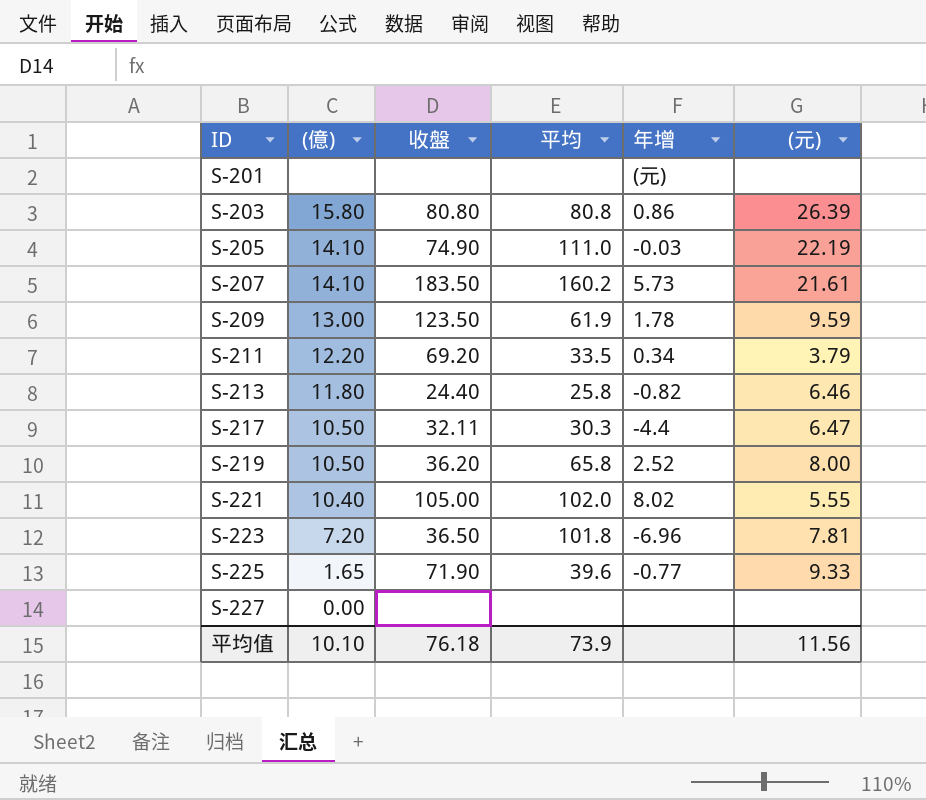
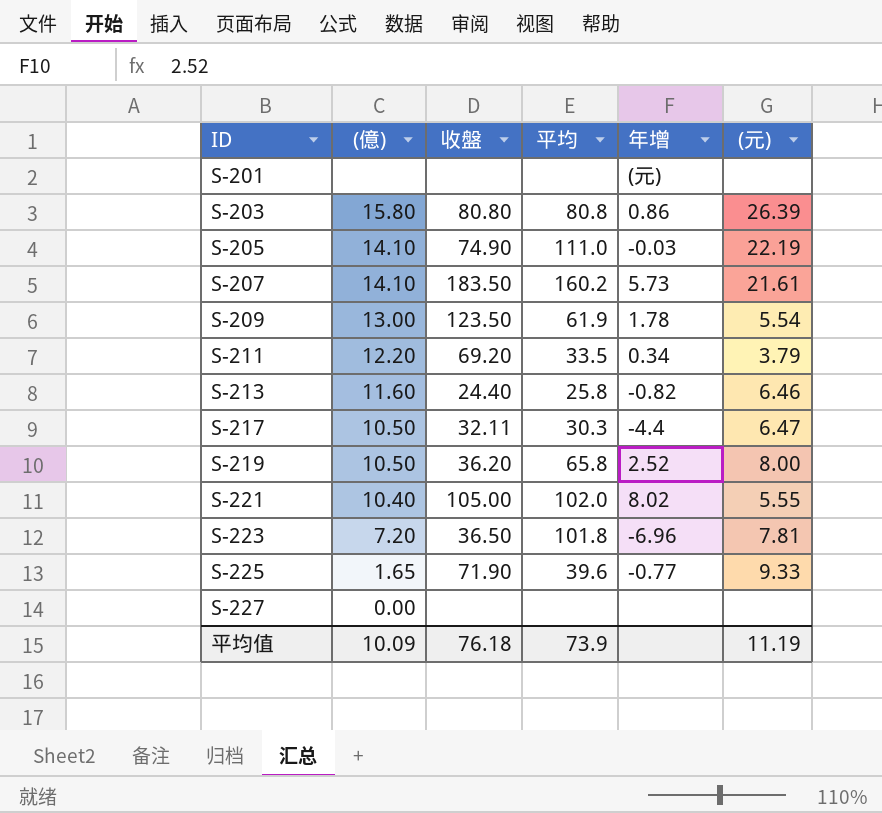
S-209 | (元): 9.59 -> 5.54
S-213 | (億): 11.80 -> 11.60
平均值 | (億): 10.10 -> 10.09
平均值 | (元): 11.56 -> 11.19

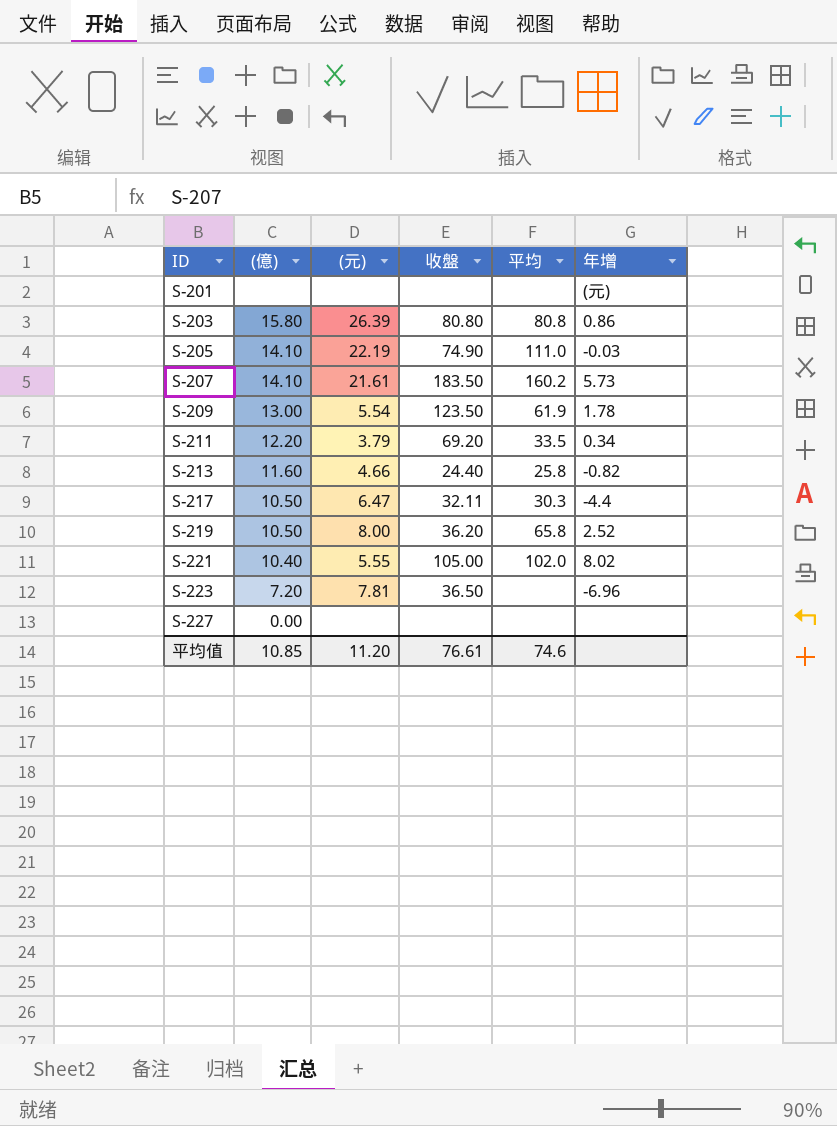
column (元) | position: 6 -> 3
row S-225: 1.65 | 71.90 | 39.6 | -0.77 | 9.33 -> none
S-213 | (元): 6.46 -> 4.66
S-223 | 平均: 101.8 -> none
平均值 | (億): 10.09 -> 10.85
平均值 | (元): 11.19 -> 11.20
平均值 | 收盤: 76.18 -> 76.61
平均值 | 平均: 73.9 -> 74.6

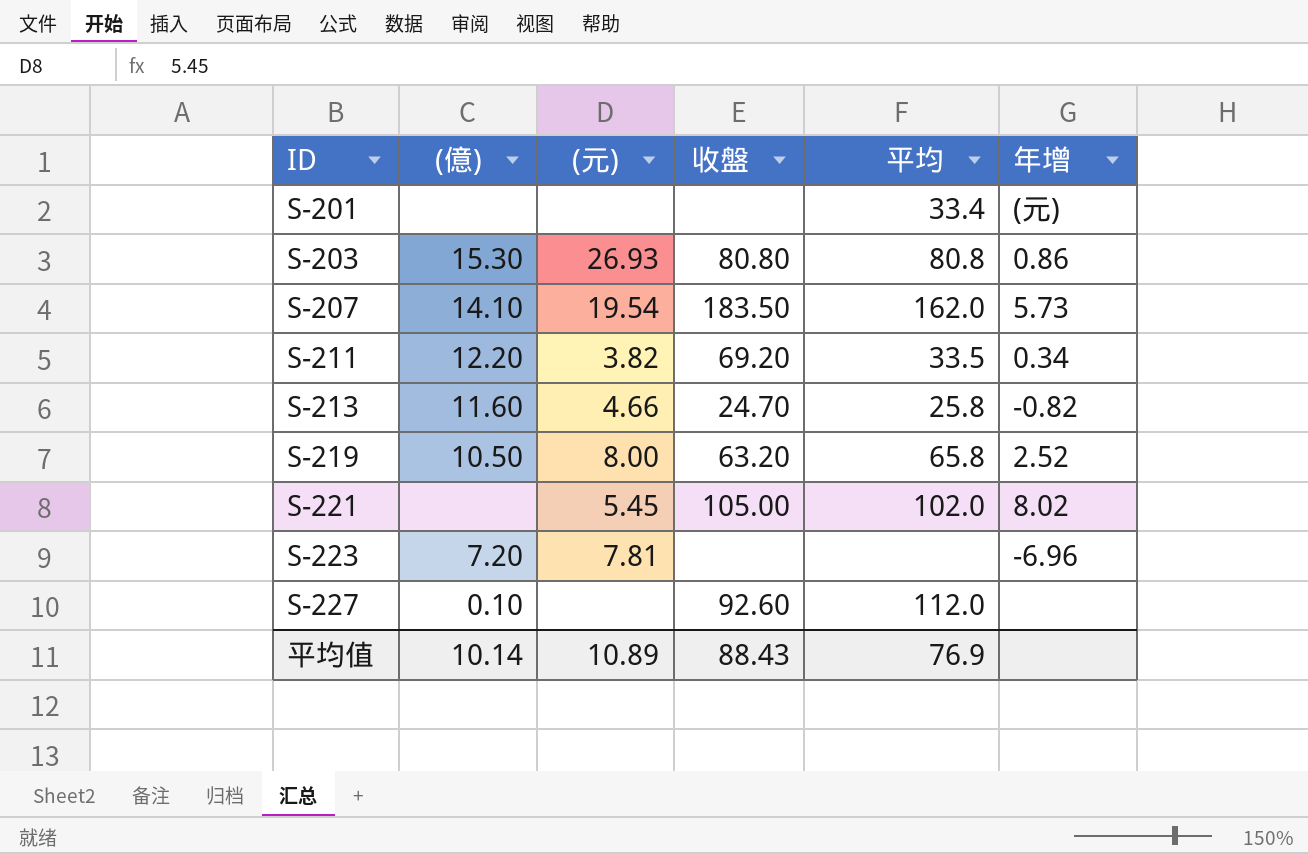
row S-205: 14.10 | 22.19 | 74.90 | 111.0 | -0.03 -> none
row S-209: 13.00 | 5.54 | 123.50 | 61.9 | 1.78 -> none
row S-217: 10.50 | 6.47 | 32.11 | 30.3 | -4.4 -> none
S-201 | 平均: none -> 33.4
S-203 | (億): 15.80 -> 15.30
S-203 | (元): 26.39 -> 26.93
S-207 | (元): 21.61 -> 19.54
S-207 | 平均: 160.2 -> 162.0
S-211 | (元): 3.79 -> 3.82
S-213 | 收盤: 24.40 -> 24.70
S-219 | 收盤: 36.20 -> 63.20
S-221 | (億): 10.40 -> none
S-221 | (元): 5.55 -> 5.45
S-223 | 收盤: 36.50 -> none
S-227 | (億): 0.00 -> 0.10
S-227 | 收盤: none -> 92.60
S-227 | 平均: none -> 112.0
平均值 | (億): 10.85 -> 10.14
平均值 | (元): 11.20 -> 10.89
平均值 | 收盤: 76.61 -> 88.43
平均值 | 平均: 74.6 -> 76.9

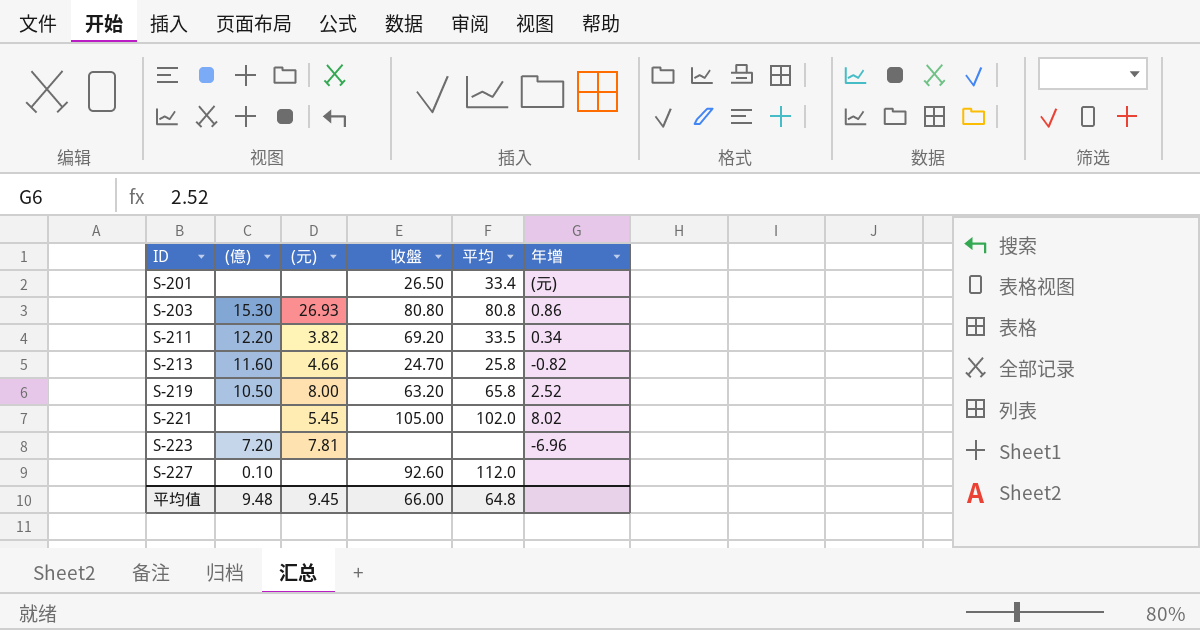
row S-207: 14.10 | 19.54 | 183.50 | 162.0 | 5.73 -> none
S-201 | 收盤: none -> 26.50
平均值 | (億): 10.14 -> 9.48
平均值 | (元): 10.89 -> 9.45
平均值 | 收盤: 88.43 -> 66.00
平均值 | 平均: 76.9 -> 64.8

